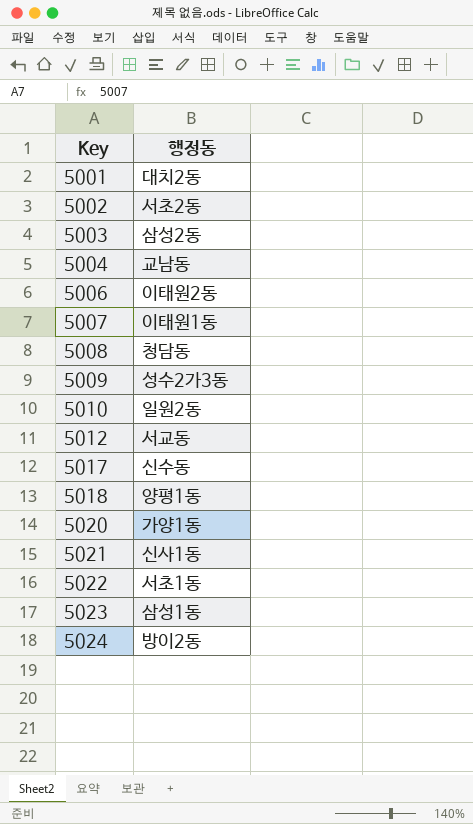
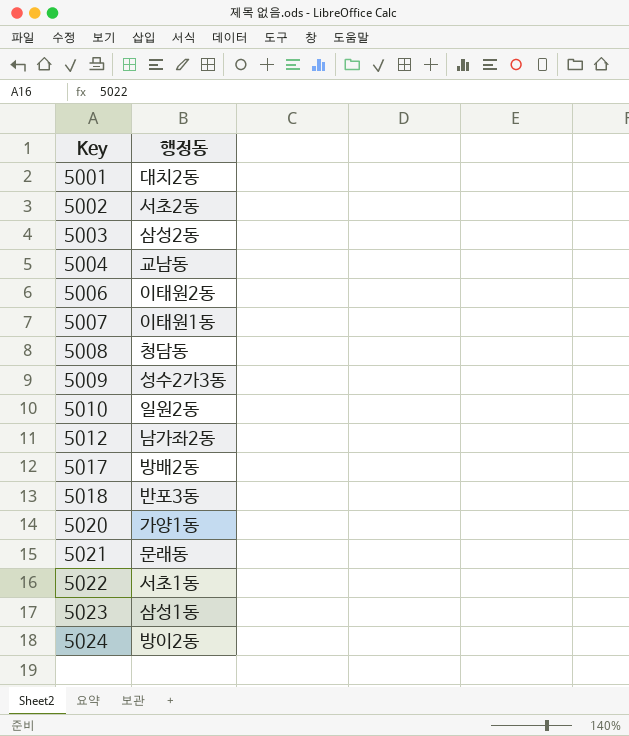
5012 | 행정동: 서교동 -> 남가좌2동
5017 | 행정동: 신수동 -> 방배2동
5018 | 행정동: 양평1동 -> 반포3동
5021 | 행정동: 신사1동 -> 문래동

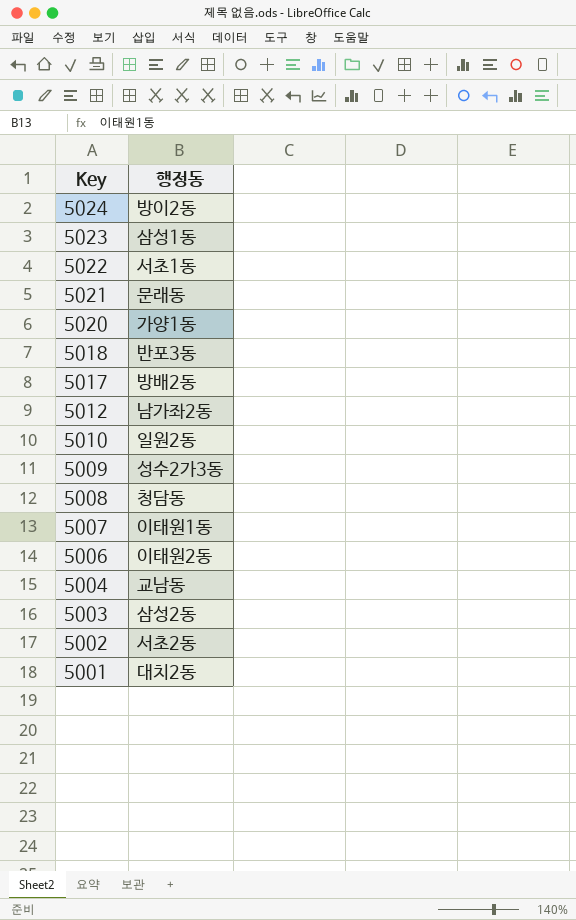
row order: Key ascending -> Key descending

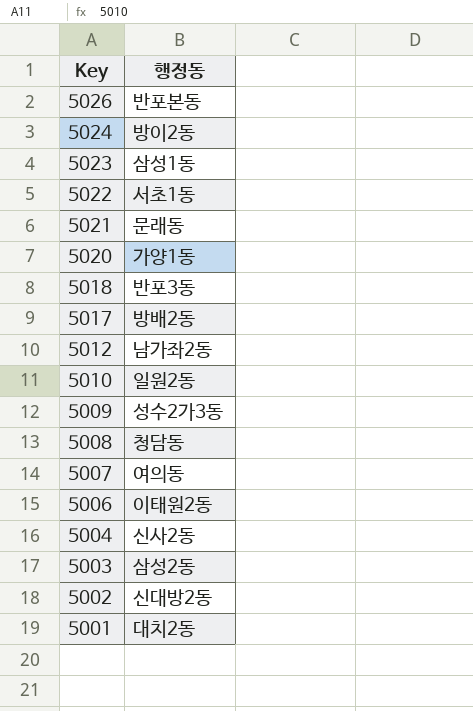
row 5026: none -> 반포본동
5007 | 행정동: 이태원1동 -> 여의동
5004 | 행정동: 교남동 -> 신사2동
5002 | 행정동: 서초2동 -> 신대방2동

